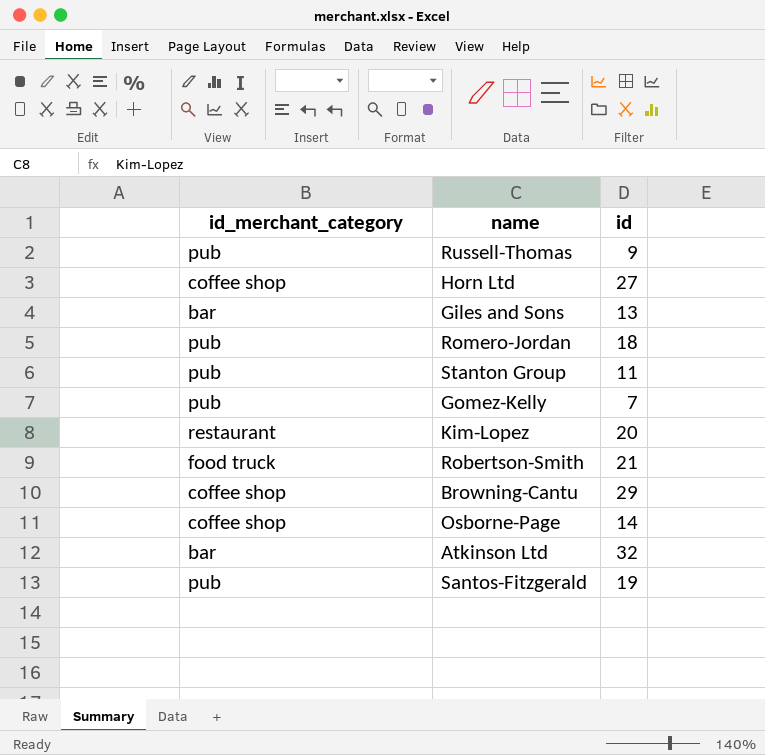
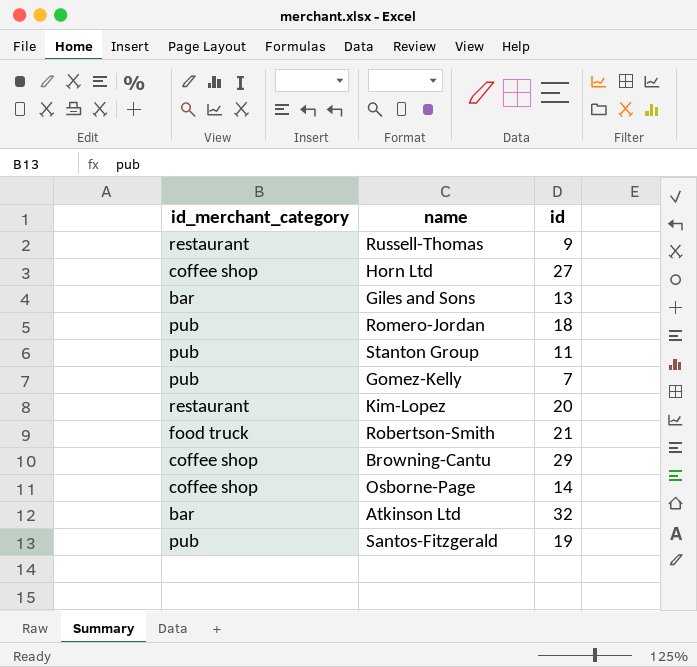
Russell-Thomas | id_merchant_category: pub -> restaurant

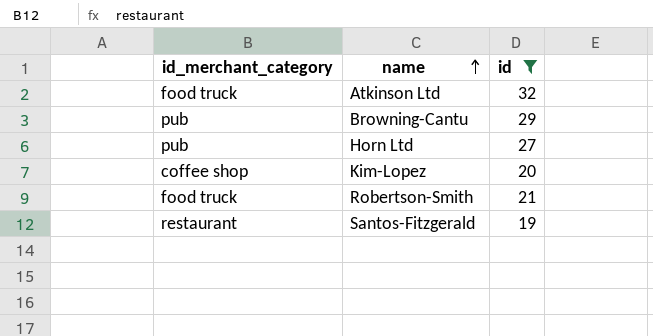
filter: none -> id >= 19
row order: none -> name ascending
Atkinson Ltd | id_merchant_category: bar -> food truck
Browning-Cantu | id_merchant_category: coffee shop -> pub
Horn Ltd | id_merchant_category: coffee shop -> pub
Kim-Lopez | id_merchant_category: restaurant -> coffee shop
Santos-Fitzgerald | id_merchant_category: pub -> restaurant

